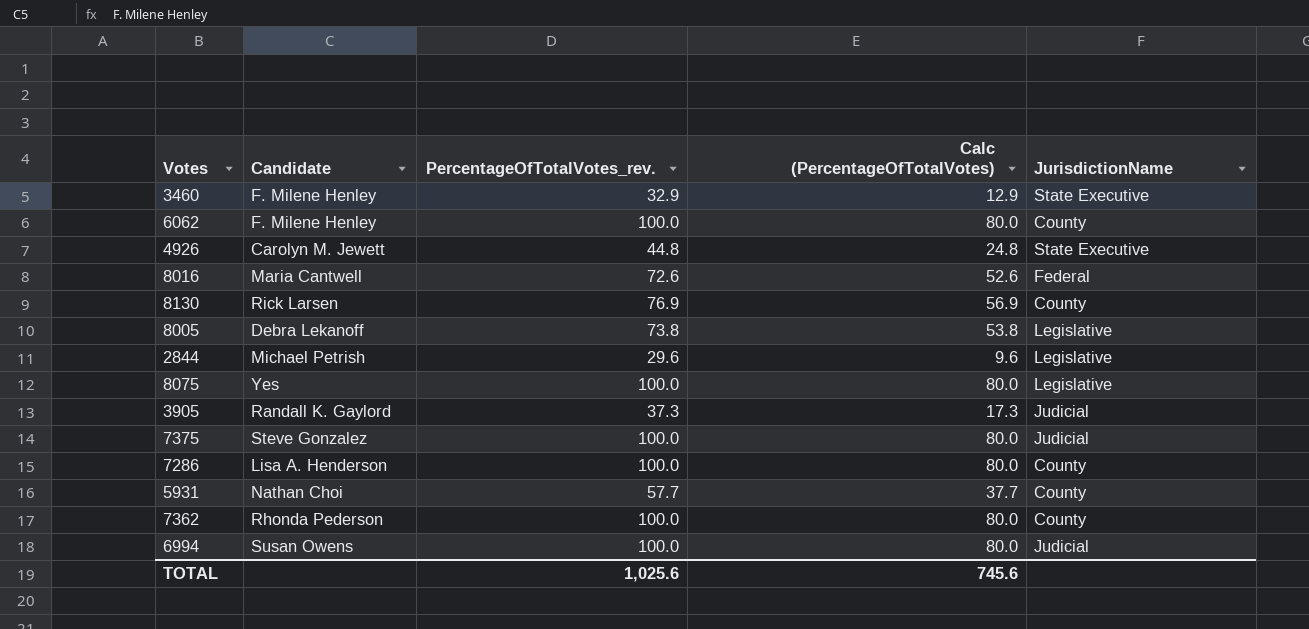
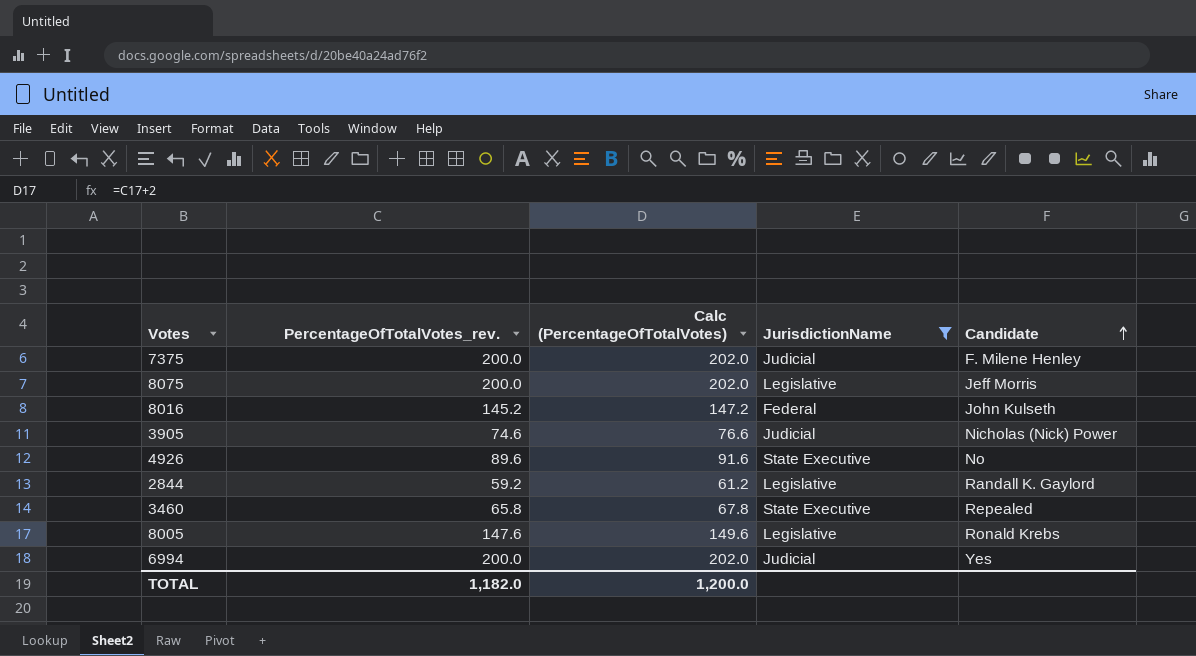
filter: none -> JurisdictionName != County
row order: none -> Candidate ascending
column Calc (PercentageOfTotalVotes) | formula: [PercentageOfTotalVotes_rev.] - 20 -> [PercentageOfTotalVotes_rev.] + 2
column Candidate | position: 2 -> 5
7375 | PercentageOfTotalVotes_rev.: 100.0 -> 200.0
7375 | Candidate: Steve Gonzalez -> F. Milene Henley
8075 | PercentageOfTotalVotes_rev.: 100.0 -> 200.0
8075 | Candidate: Yes -> Jeff Morris
8016 | PercentageOfTotalVotes_rev.: 72.6 -> 145.2
8016 | Candidate: Maria Cantwell -> John Kulseth
3905 | PercentageOfTotalVotes_rev.: 37.3 -> 74.6
3905 | Candidate: Randall K. Gaylord -> Nicholas (Nick) Power
4926 | PercentageOfTotalVotes_rev.: 44.8 -> 89.6
4926 | Candidate: Carolyn M. Jewett -> No
2844 | PercentageOfTotalVotes_rev.: 29.6 -> 59.2
2844 | Candidate: Michael Petrish -> Randall K. Gaylord
3460 | PercentageOfTotalVotes_rev.: 32.9 -> 65.8
3460 | Candidate: F. Milene Henley -> Repealed
8005 | PercentageOfTotalVotes_rev.: 73.8 -> 147.6
8005 | Candidate: Debra Lekanoff -> Ronald Krebs
6994 | PercentageOfTotalVotes_rev.: 100.0 -> 200.0
6994 | Candidate: Susan Owens -> Yes
TOTAL | PercentageOfTotalVotes_rev.: 1,025.6 -> 1,182.0
TOTAL | Calc (PercentageOfTotalVotes): 745.6 -> 1,200.0

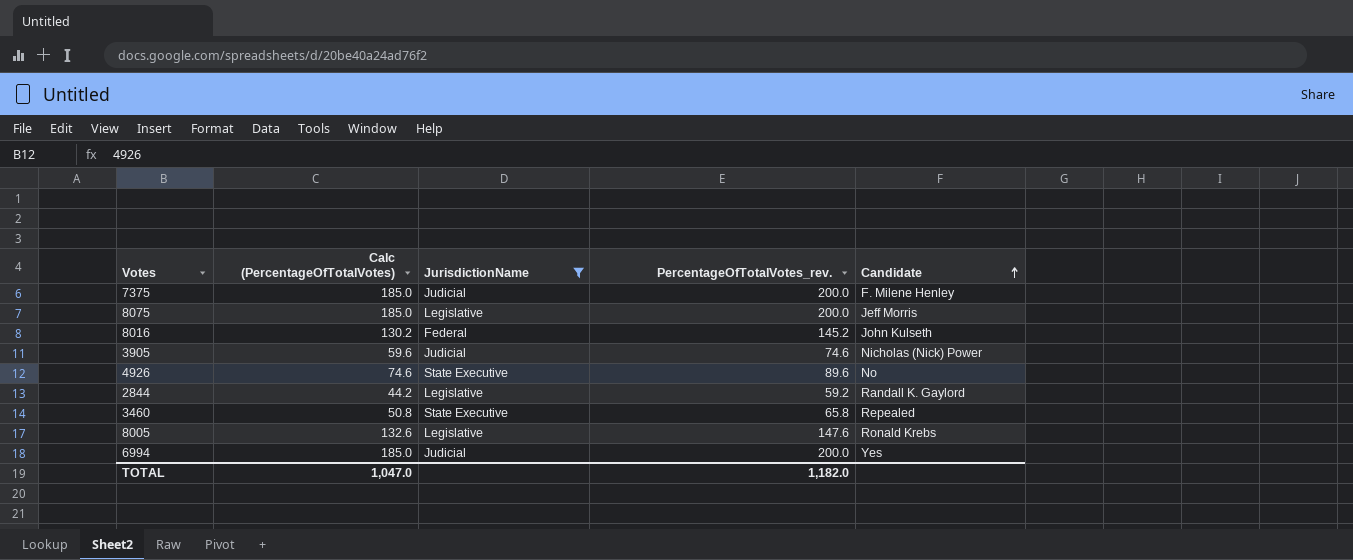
column Calc (PercentageOfTotalVotes) | formula: [PercentageOfTotalVotes_rev.] + 2 -> [PercentageOfTotalVotes_rev.] - 15
column PercentageOfTotalVotes_rev. | position: 2 -> 4
TOTAL | Calc (PercentageOfTotalVotes): 1,200.0 -> 1,047.0

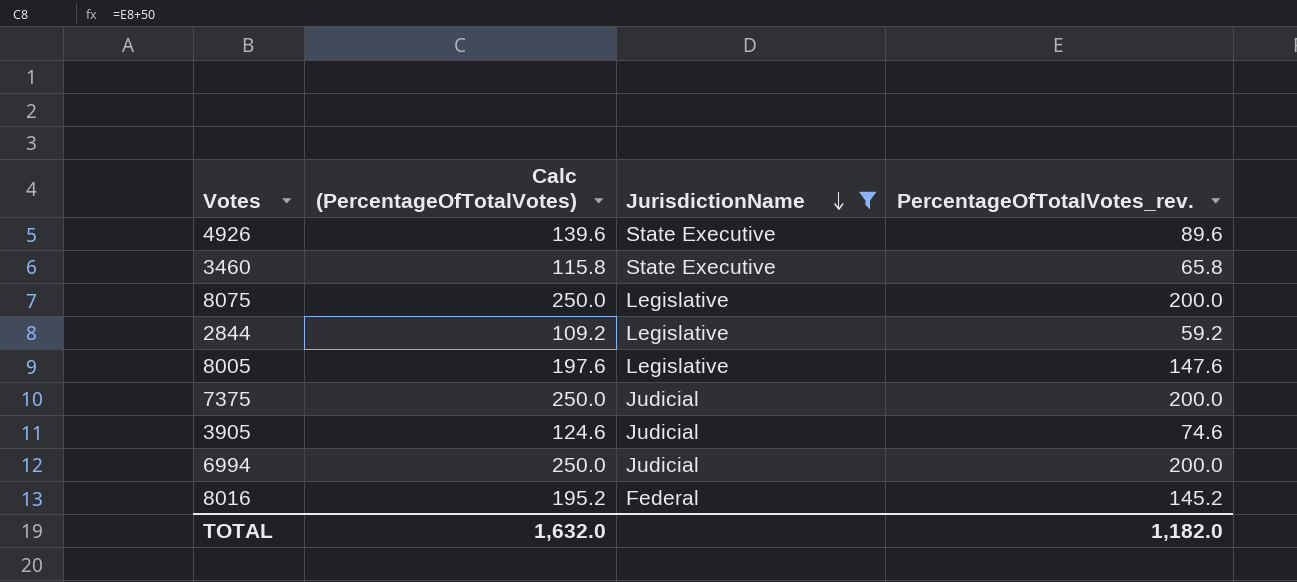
row order: Candidate ascending -> JurisdictionName descending
column Candidate | position: 5 -> none
column Calc (PercentageOfTotalVotes) | formula: [PercentageOfTotalVotes_rev.] - 15 -> [PercentageOfTotalVotes_rev.] + 50
TOTAL | Calc (PercentageOfTotalVotes): 1,047.0 -> 1,632.0

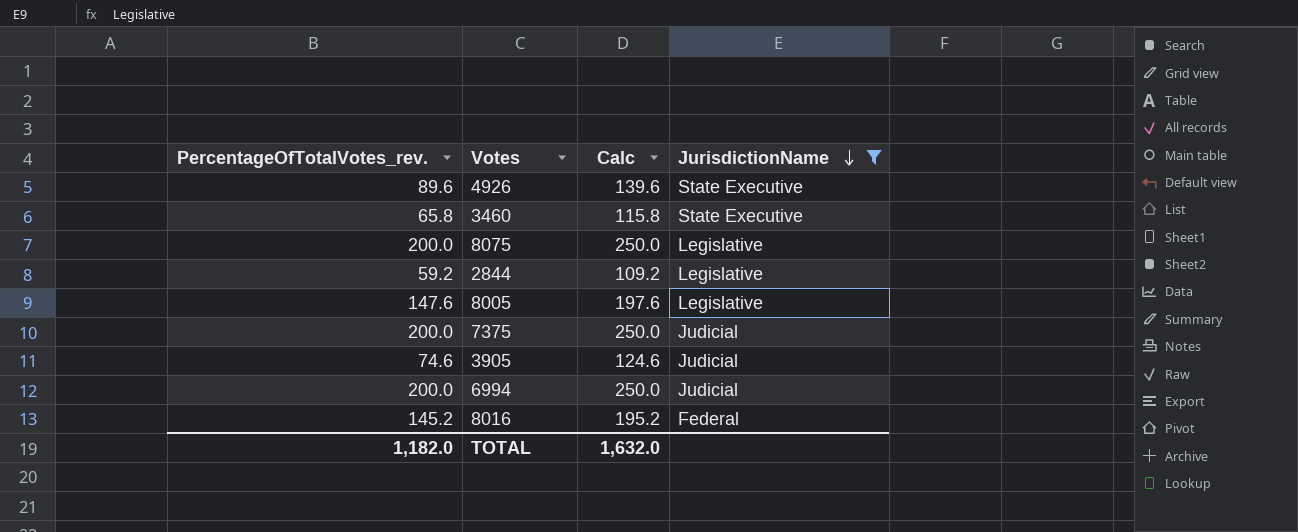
column PercentageOfTotalVotes_rev. | position: 4 -> 1
column name: Calc (PercentageOfTotalVotes) -> Calc

